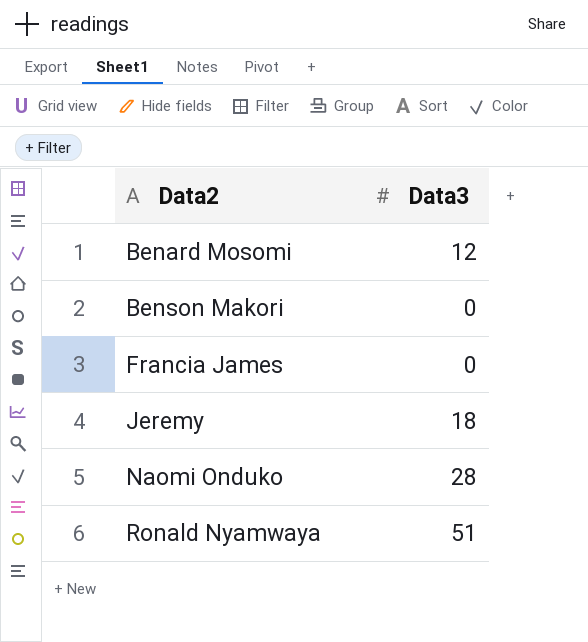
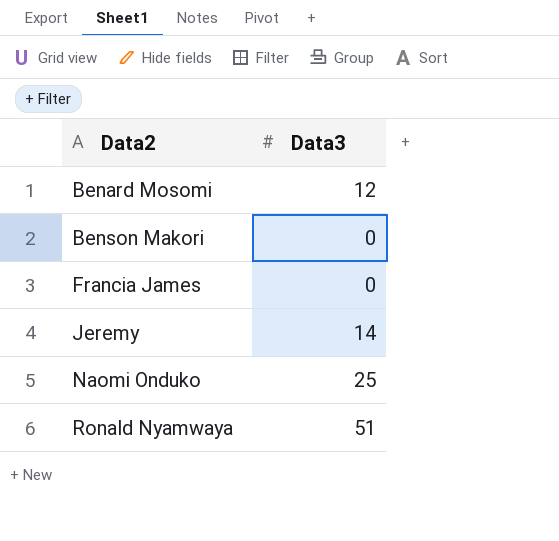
Jeremy | Data3: 18 -> 14
Naomi Onduko | Data3: 28 -> 25

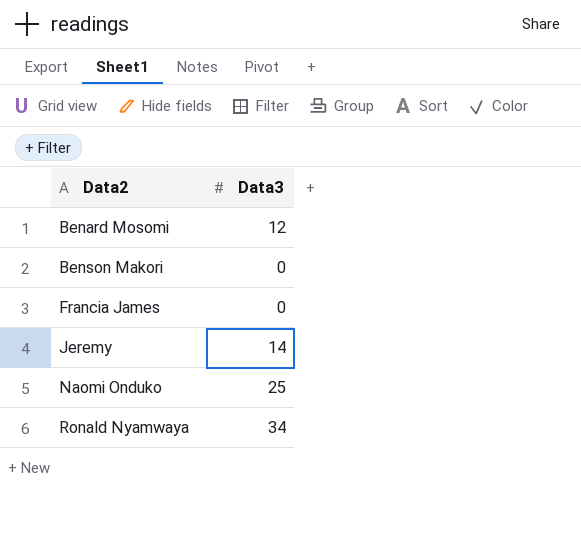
Ronald Nyamwaya | Data3: 51 -> 34

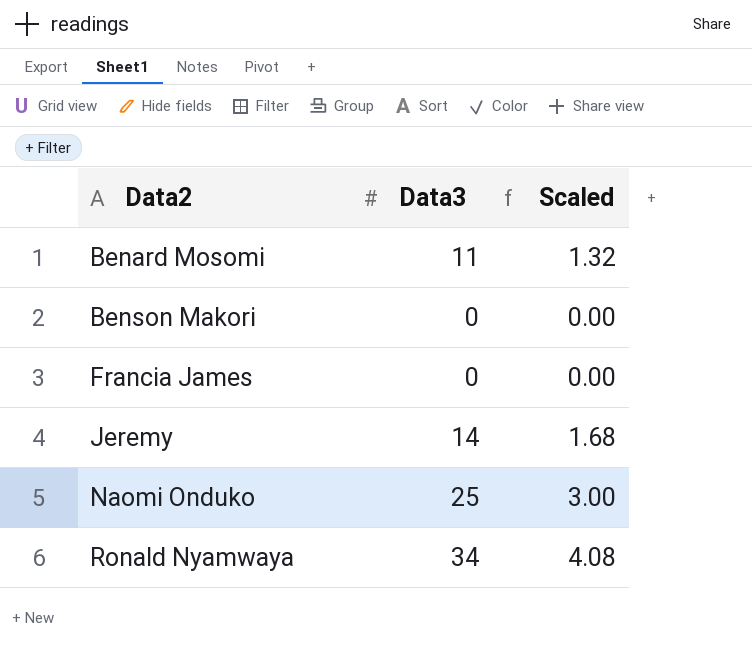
column Scaled | formula: none -> [Data3] * 0.12
Benard Mosomi | Data3: 12 -> 11

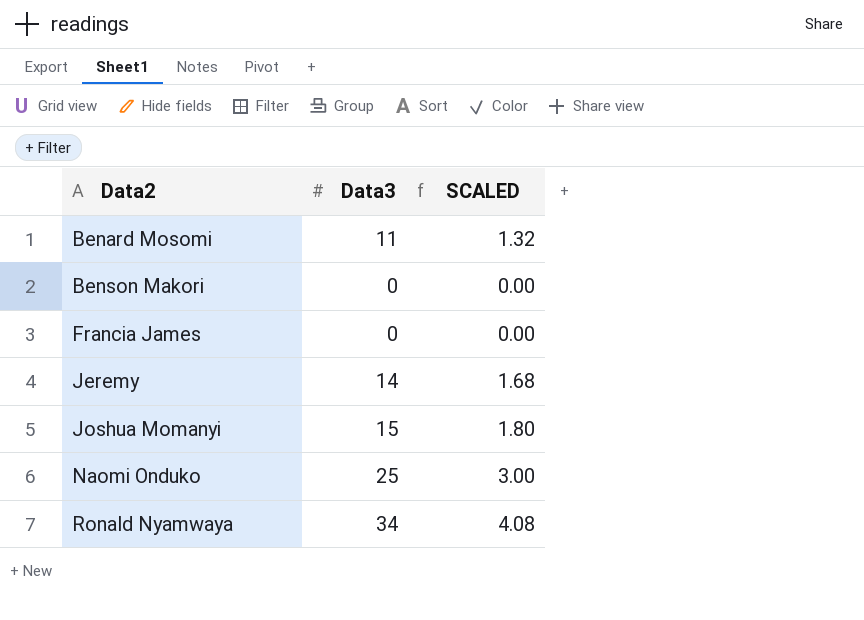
column name: Scaled -> SCALED
row Joshua Momanyi: none -> 15 | 1.80

